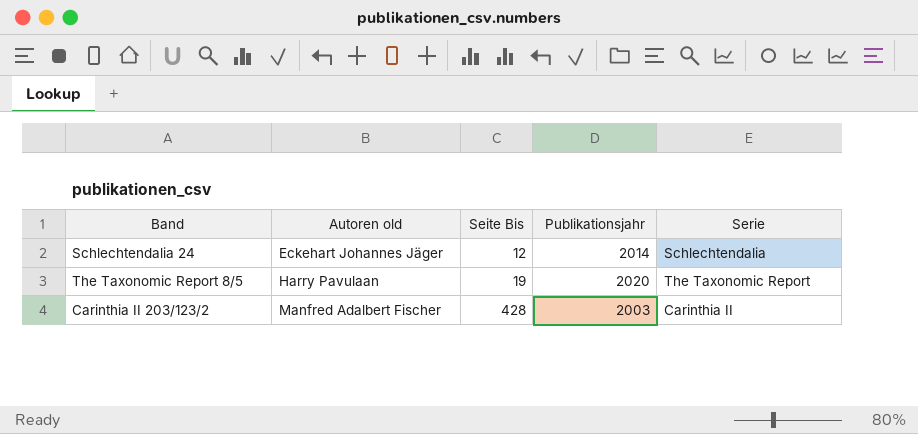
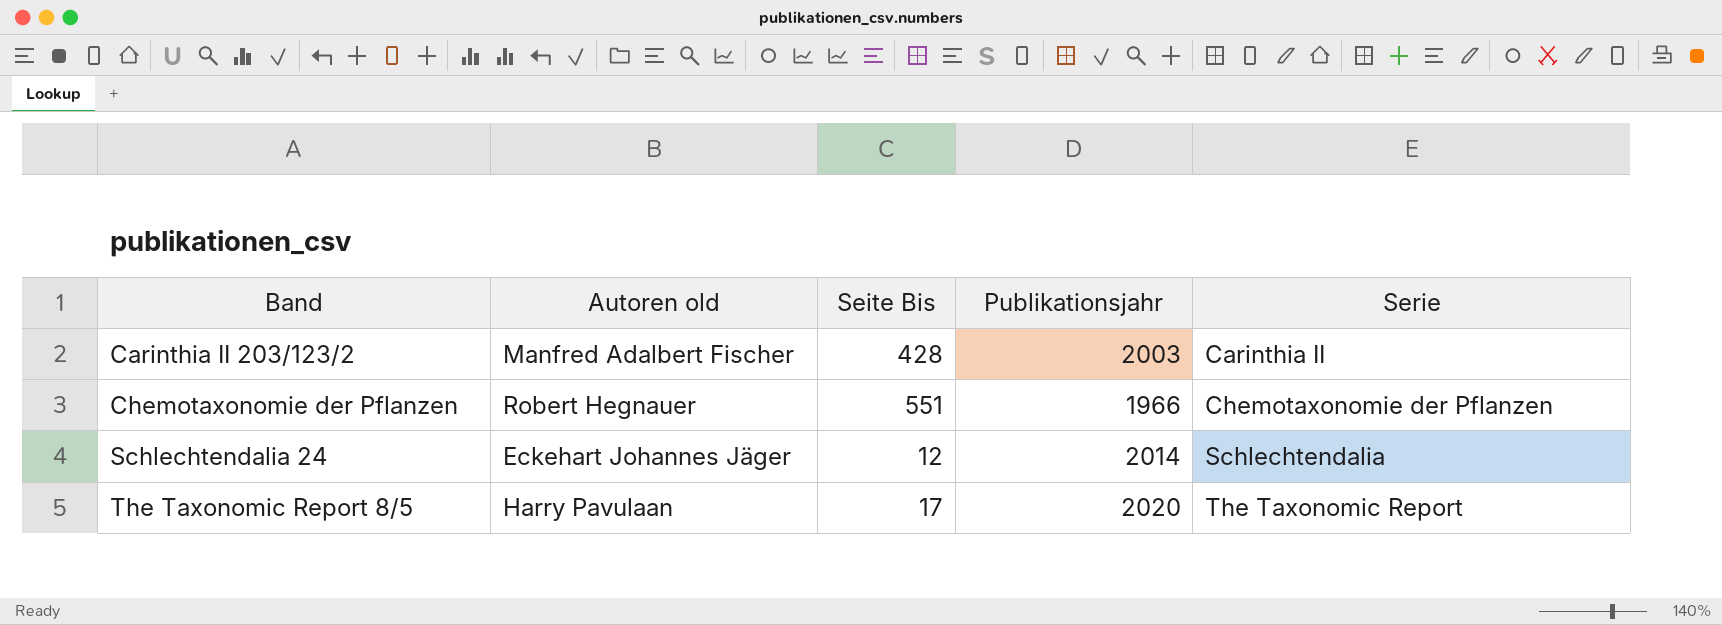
row order: Autoren old ascending -> Band ascending
row Chemotaxonomie der Pflanzen: none -> Robert Hegnauer | 551 | 1966 | Chemotaxonomie der Pflanzen
The Taxonomic Report 8/5 | Seite Bis: 19 -> 17

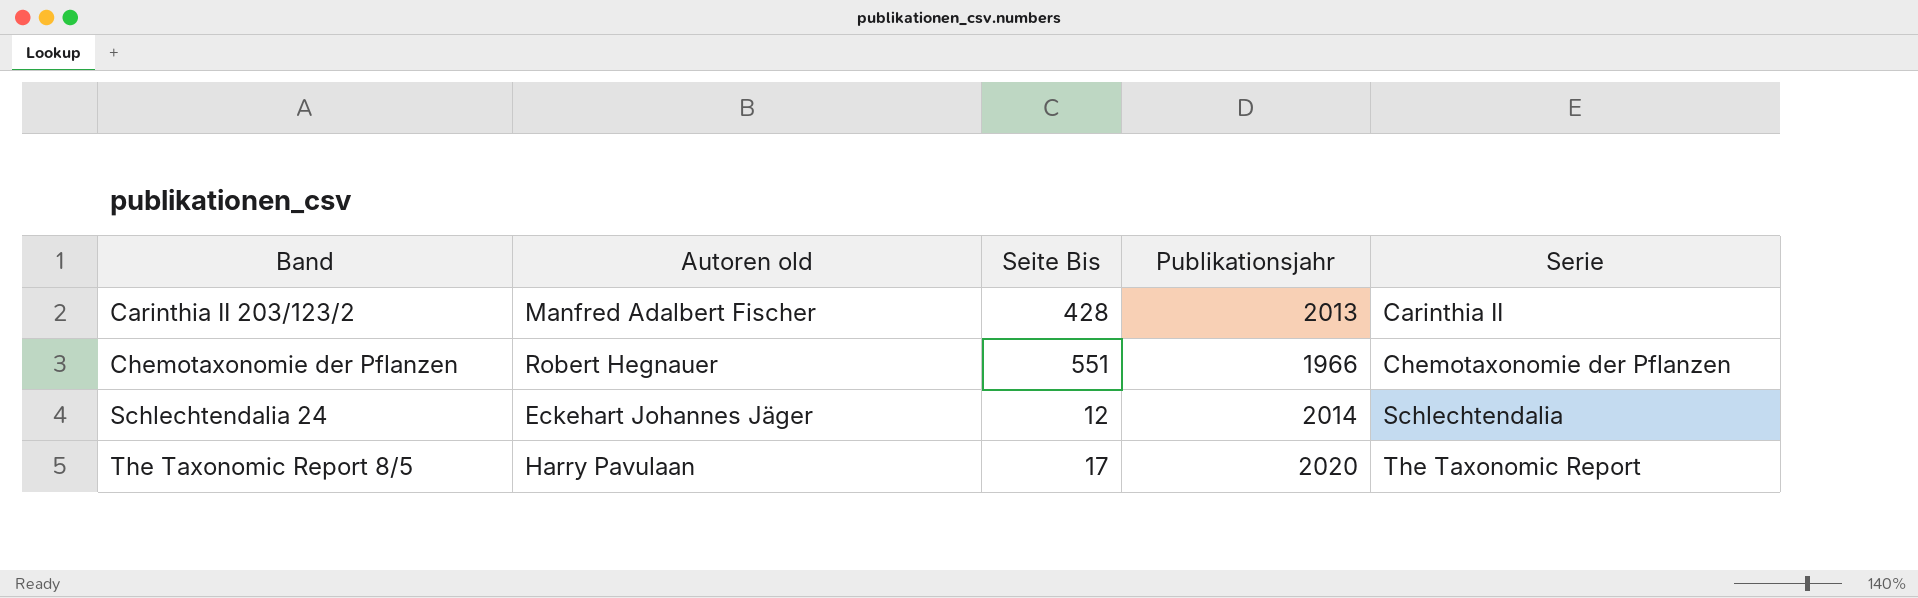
Carinthia II 203/123/2 | Publikationsjahr: 2003 -> 2013

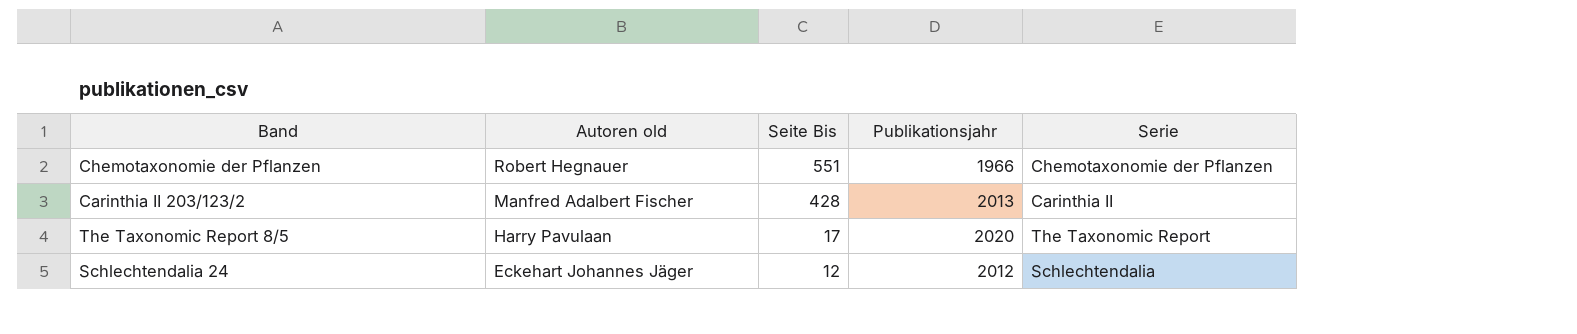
row order: Band ascending -> Autoren old descending
Schlechtendalia 24 | Publikationsjahr: 2014 -> 2012

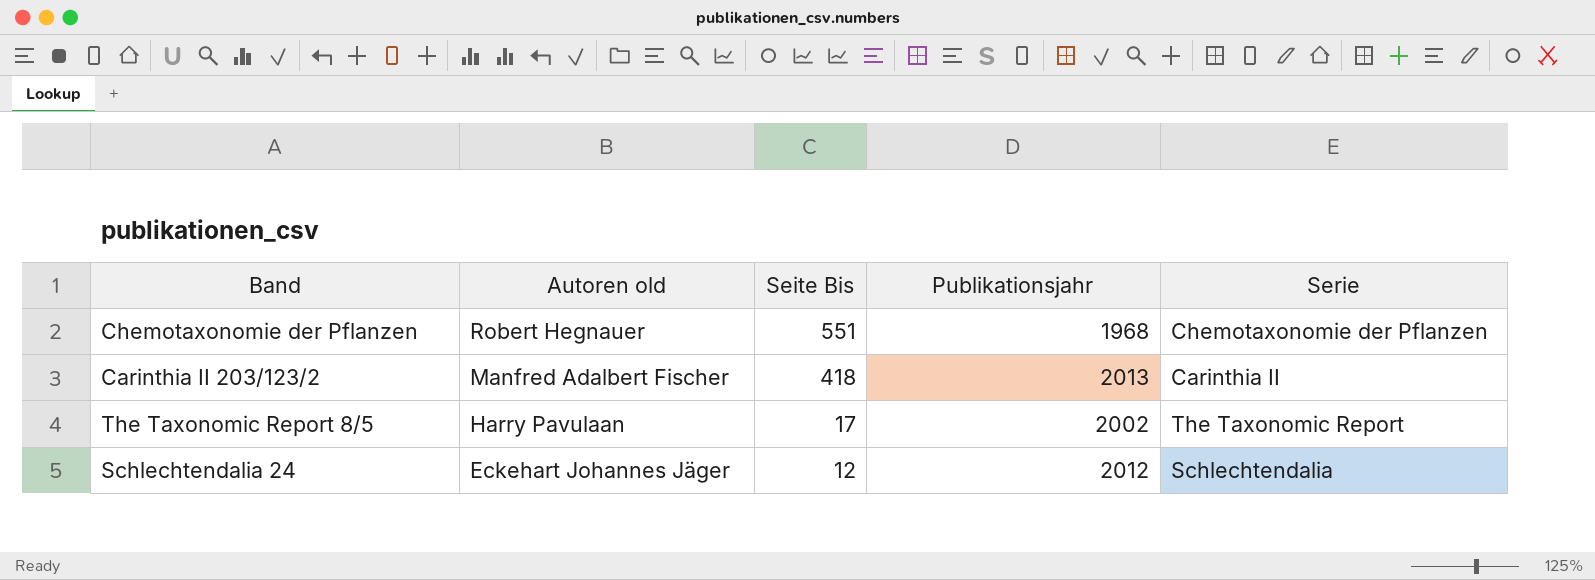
Chemotaxonomie der Pflanzen | Publikationsjahr: 1966 -> 1968
Carinthia II 203/123/2 | Seite Bis: 428 -> 418
The Taxonomic Report 8/5 | Publikationsjahr: 2020 -> 2002

